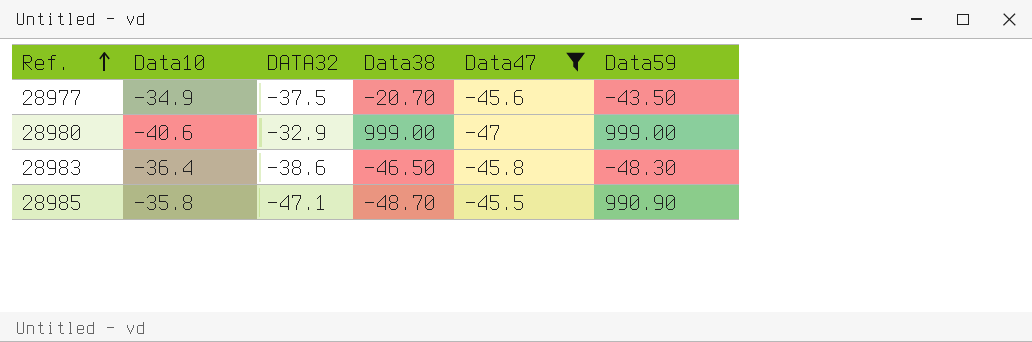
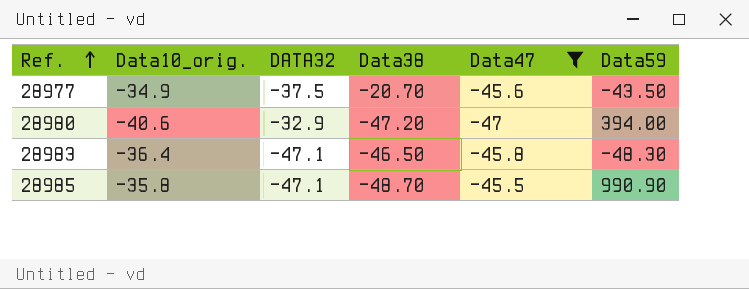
column name: Data10 -> Data10_orig.
28980 | Data38: 999.00 -> -47.20
28980 | Data59: 999.00 -> 394.00
28983 | DATA32: -38.6 -> -47.1

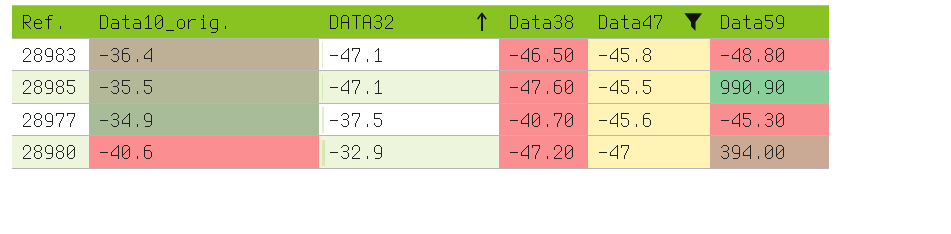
row order: Ref. ascending -> DATA32 ascending
28983 | Data59: -48.30 -> -48.80
28985 | Data10_orig.: -35.8 -> -35.5
28985 | Data38: -48.70 -> -47.60
28977 | Data38: -20.70 -> -40.70
28977 | Data59: -43.50 -> -45.30

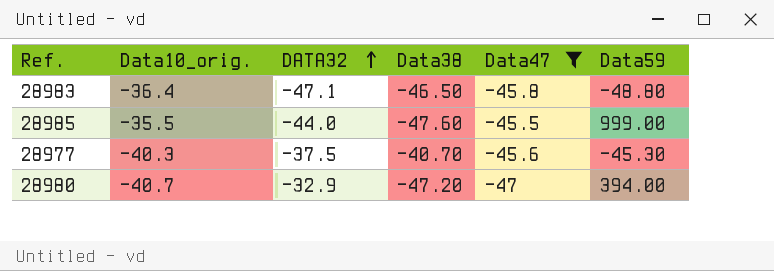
28985 | DATA32: -47.1 -> -44.0
28985 | Data59: 990.90 -> 999.00
28977 | Data10_orig.: -34.9 -> -40.3
28980 | Data10_orig.: -40.6 -> -40.7

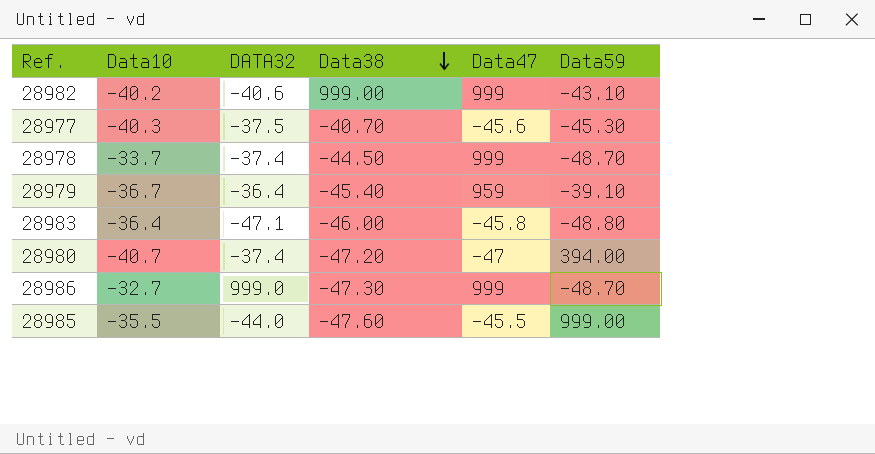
filter: Data47 <= -45.5 -> none
row order: DATA32 ascending -> Data38 descending
column name: Data10_orig. -> Data10
28983 | Data38: -46.50 -> -46.00
28980 | DATA32: -32.9 -> -37.4

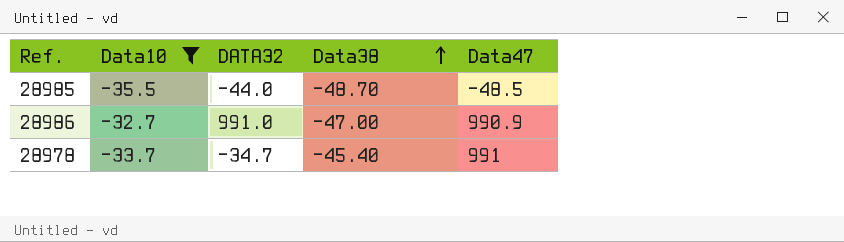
filter: none -> Data10 >= -35.5
row order: Data38 descending -> Data38 ascending
column Data59 | position: 6 -> none
28985 | Data38: -47.60 -> -48.70
28985 | Data47: -45.5 -> -48.5
28986 | DATA32: 999.0 -> 991.0
28986 | Data38: -47.30 -> -47.00
28986 | Data47: 999 -> 990.9
28978 | DATA32: -37.4 -> -34.7
28978 | Data38: -44.50 -> -45.40
28978 | Data47: 999 -> 991

